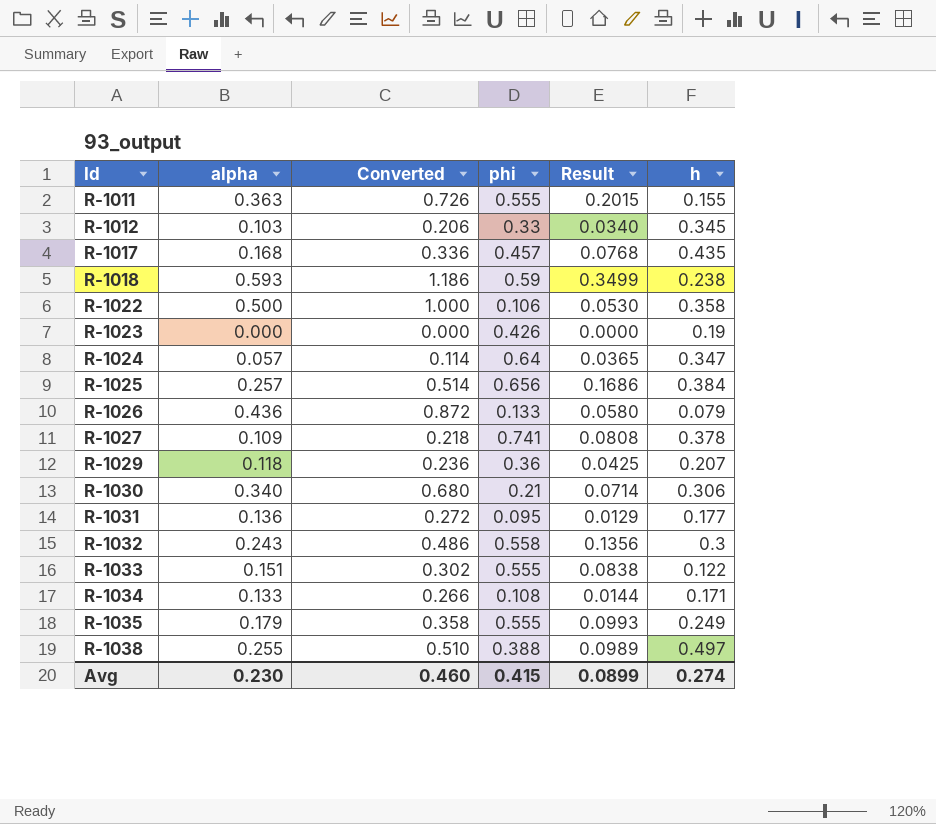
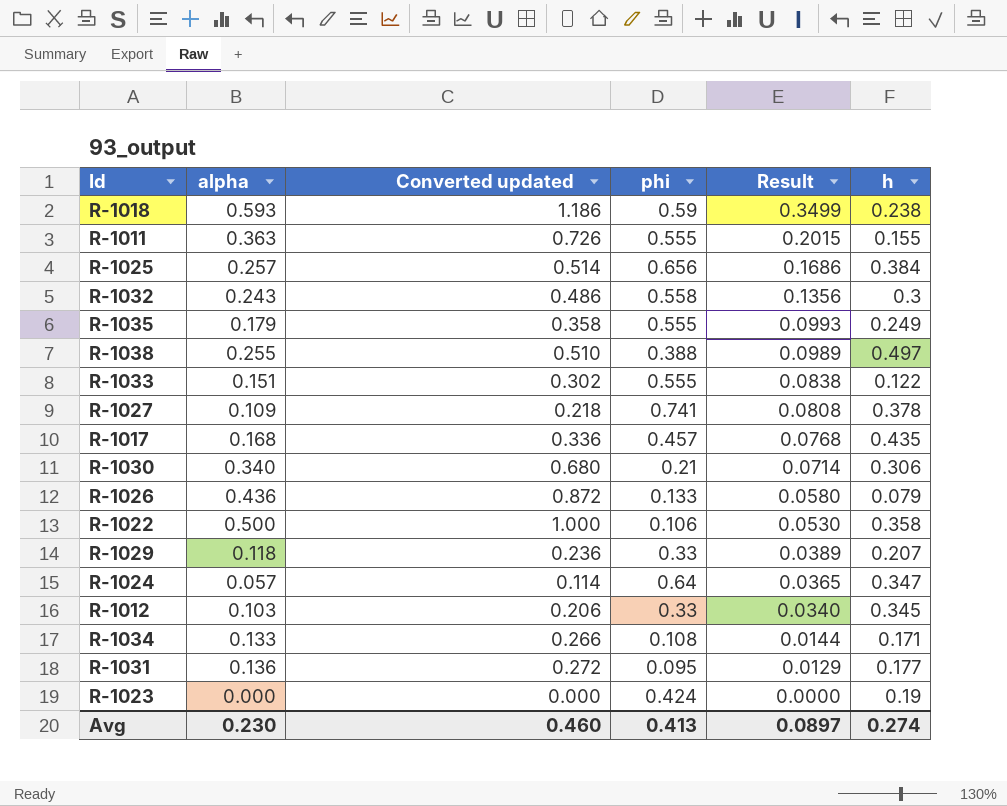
row order: Id ascending -> Result descending
column name: Converted -> Converted updated
R-1029 | phi: 0.36 -> 0.33
R-1029 | Result: 0.0425 -> 0.0389
R-1023 | phi: 0.426 -> 0.424
Avg | phi: 0.415 -> 0.413
Avg | Result: 0.0899 -> 0.0897

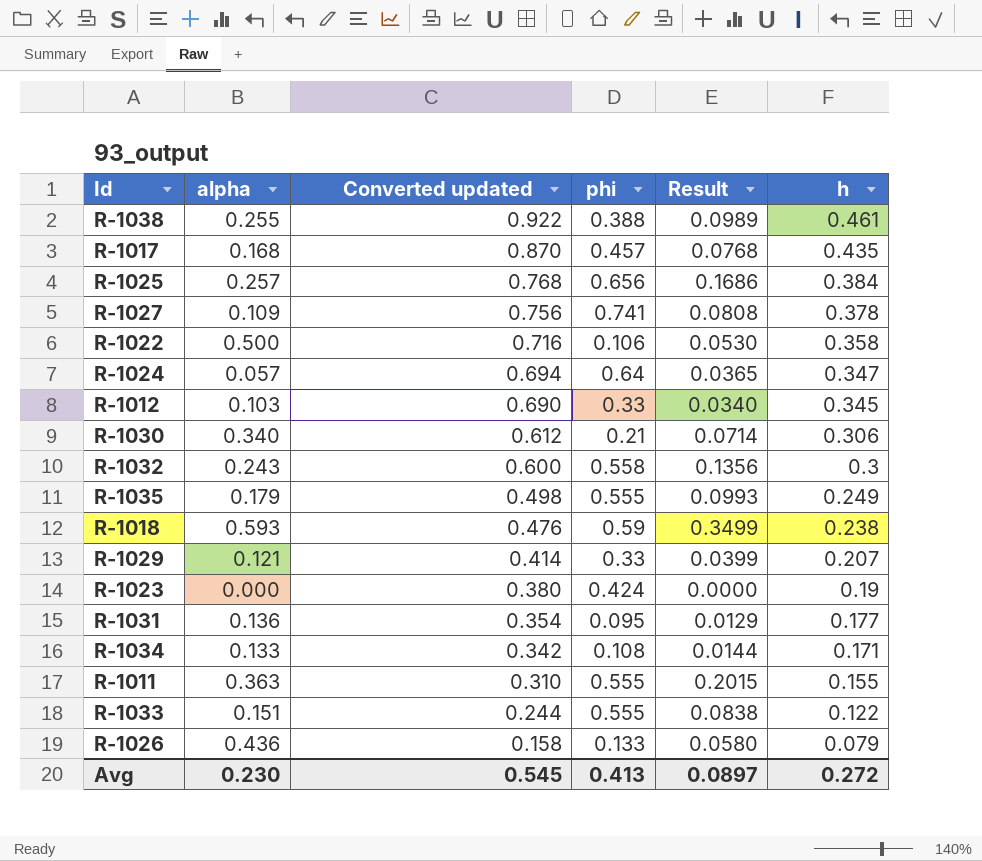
row order: Result descending -> Converted updated descending
column Converted updated | formula: [alpha] * 2 -> [h] * 2
R-1038 | h: 0.497 -> 0.461
R-1029 | alpha: 0.118 -> 0.121
R-1029 | Result: 0.0389 -> 0.0399
Avg | Converted updated: 0.460 -> 0.545
Avg | h: 0.274 -> 0.272

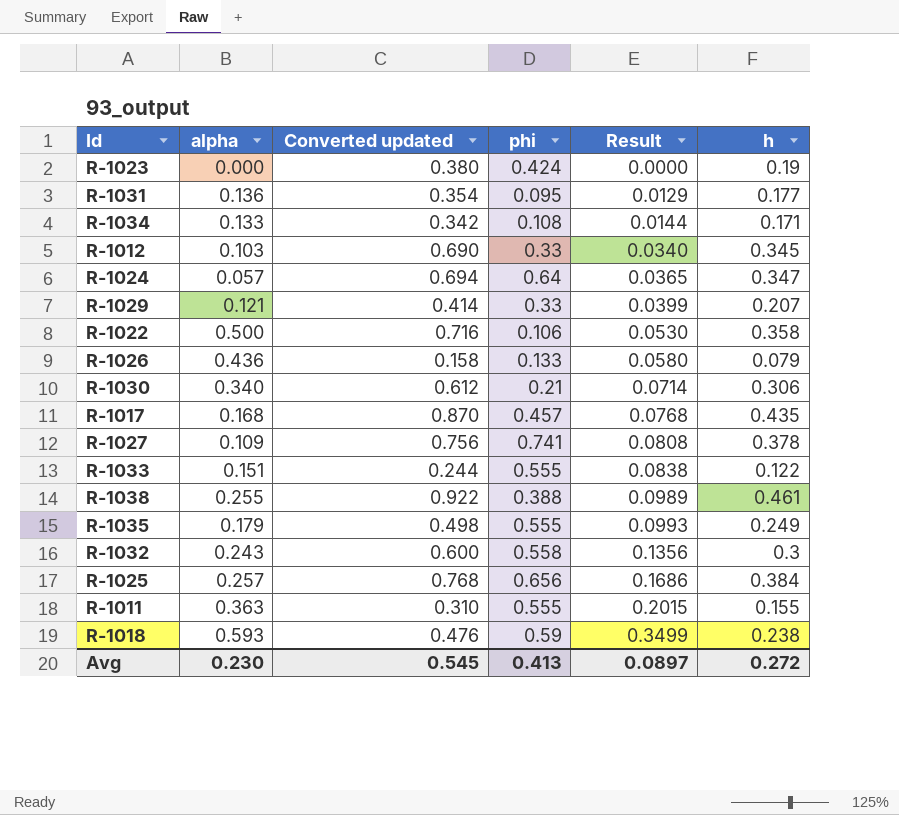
row order: Converted updated descending -> Result ascending

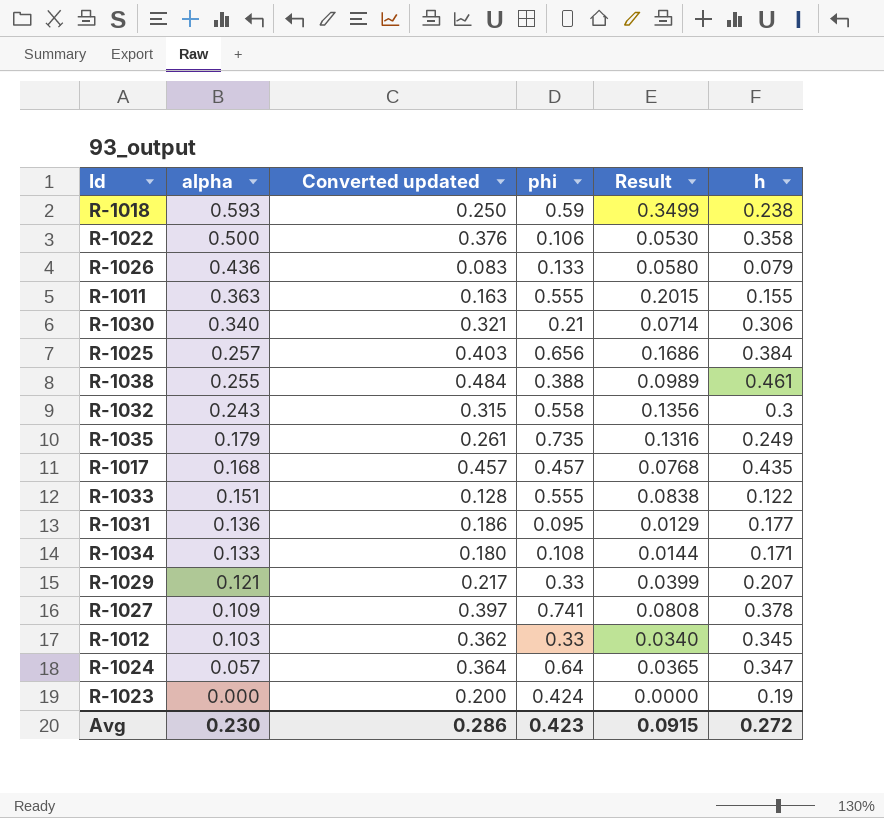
row order: Result ascending -> alpha descending
column Converted updated | formula: [h] * 2 -> [h] * 1.05
R-1035 | phi: 0.555 -> 0.735
R-1035 | Result: 0.0993 -> 0.1316
Avg | Converted updated: 0.545 -> 0.286
Avg | phi: 0.413 -> 0.423
Avg | Result: 0.0897 -> 0.0915

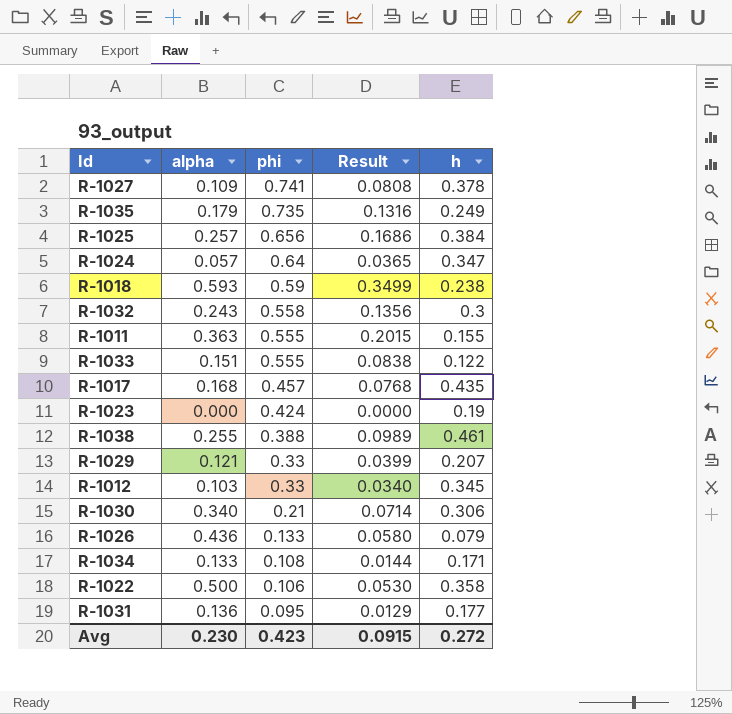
row order: alpha descending -> phi descending
column Converted updated | formula: [h] * 1.05 -> none

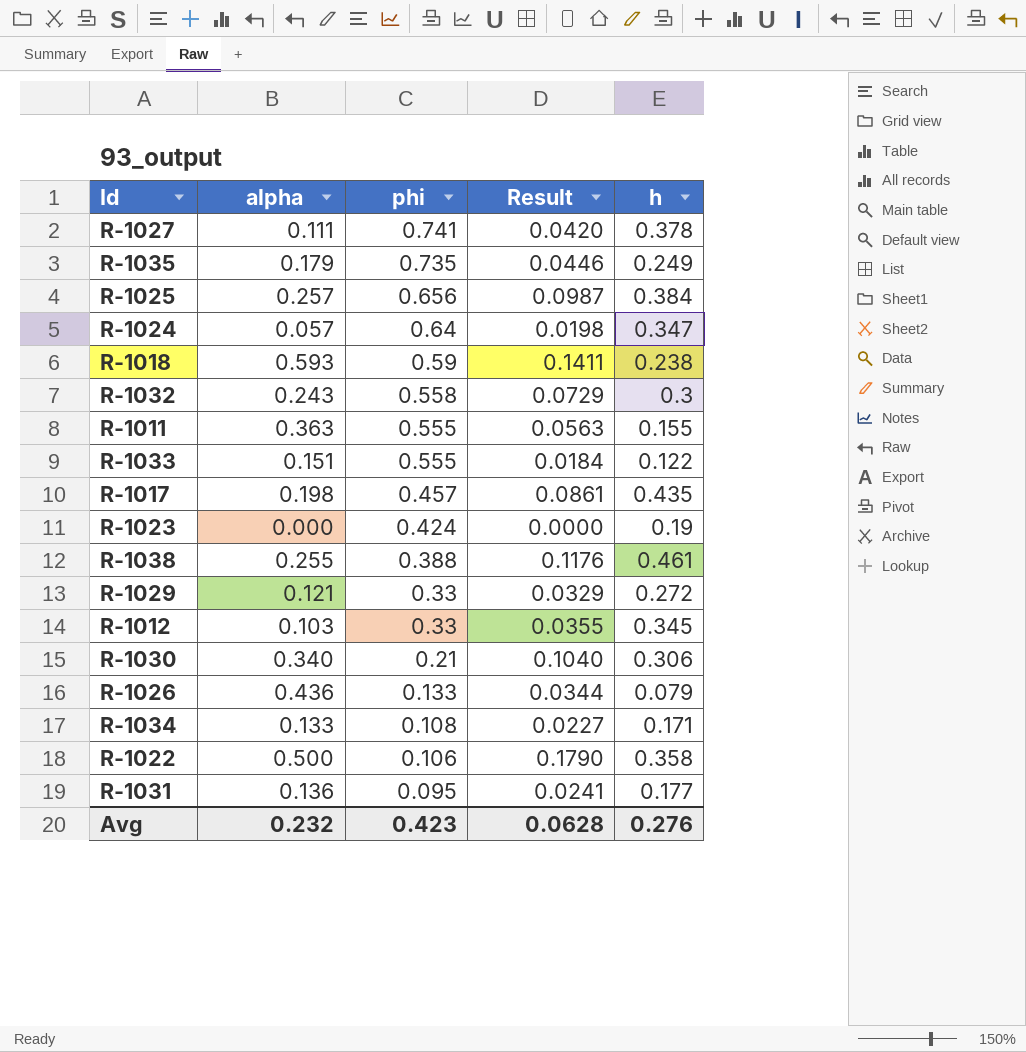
column Result | formula: [alpha] * [phi] -> [alpha] * [h]
R-1027 | alpha: 0.109 -> 0.111
R-1017 | alpha: 0.168 -> 0.198
R-1029 | h: 0.207 -> 0.272
Avg | alpha: 0.230 -> 0.232
Avg | Result: 0.0915 -> 0.0628
Avg | h: 0.272 -> 0.276

